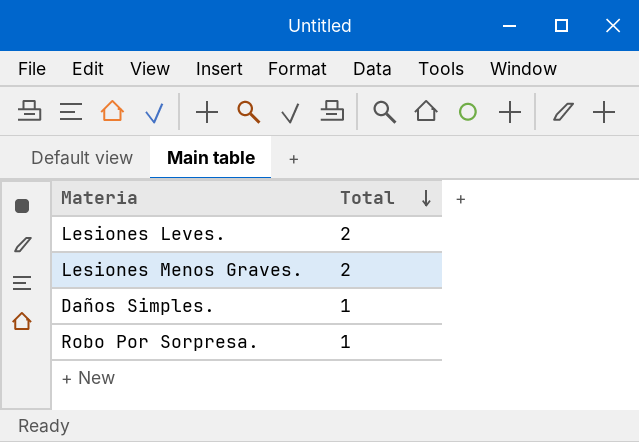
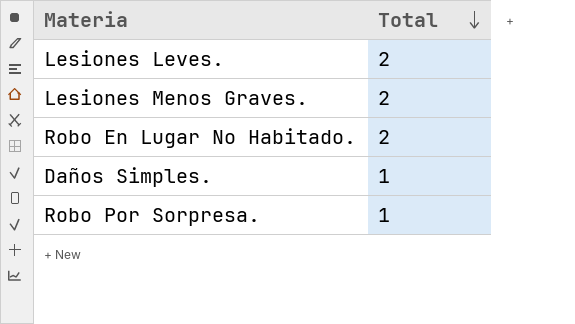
row Robo En Lugar No Habitado.: none -> 2

